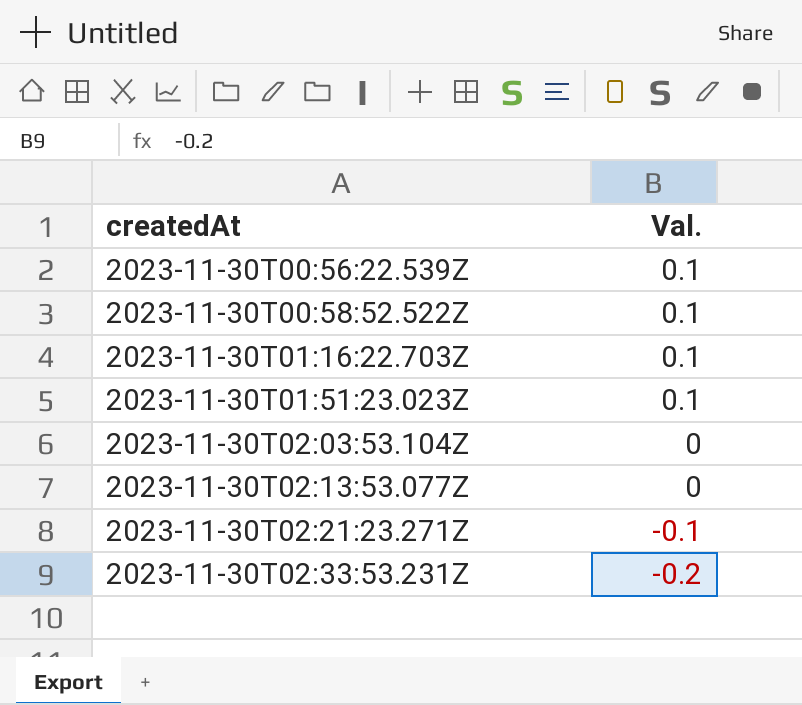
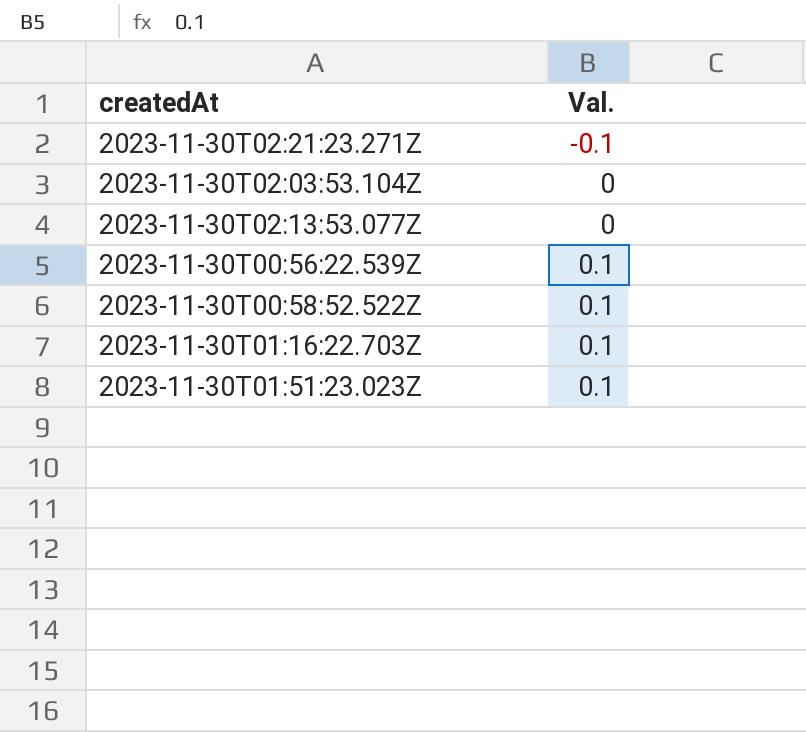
row order: createdAt ascending -> Val. ascending
row 2023-11-30T02:33:53.231Z: -0.2 -> none

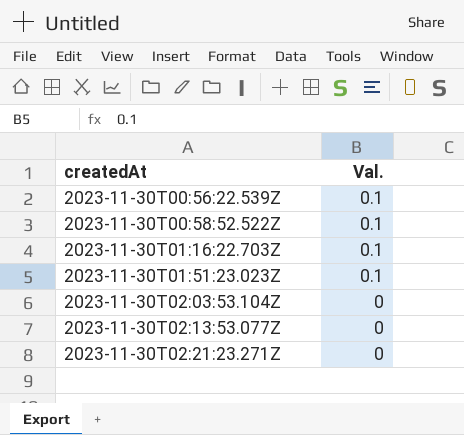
row order: Val. ascending -> createdAt ascending
2023-11-30T02:21:23.271Z | Val.: -0.1 -> 0

